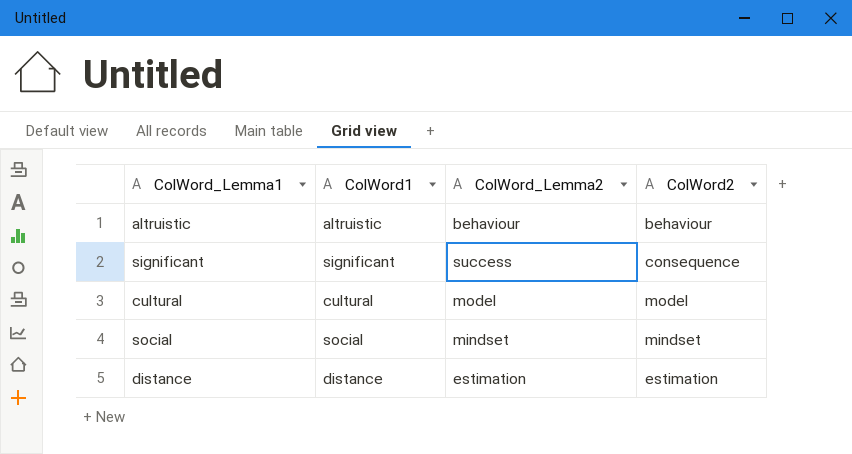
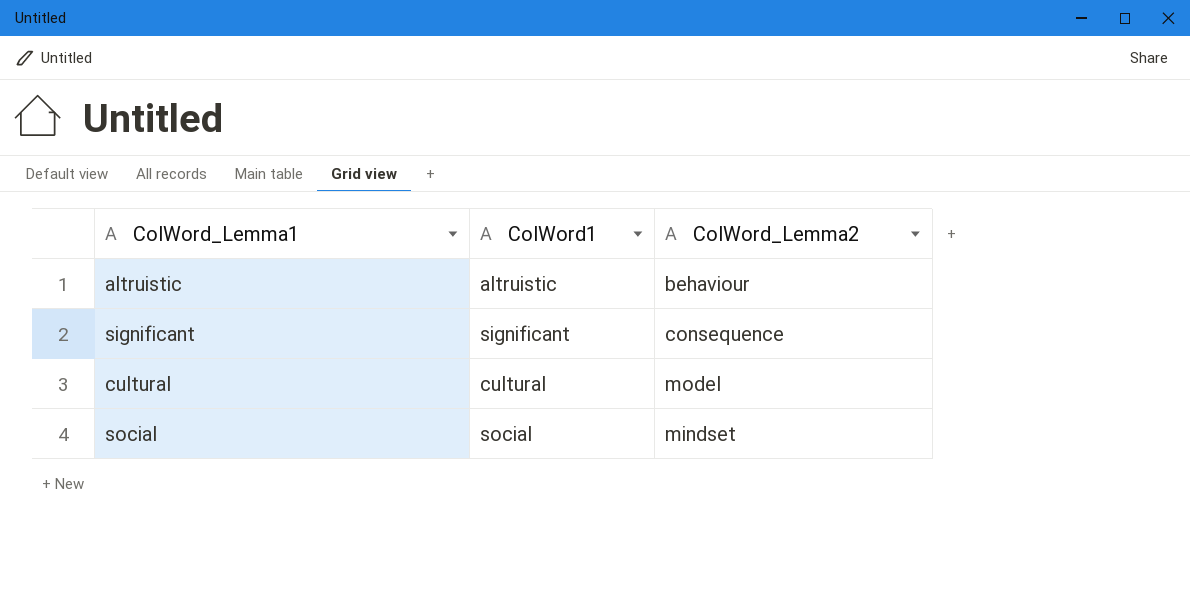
column ColWord2 | position: 4 -> none
row distance: distance | estimation | estimation -> none
significant | ColWord_Lemma2: success -> consequence

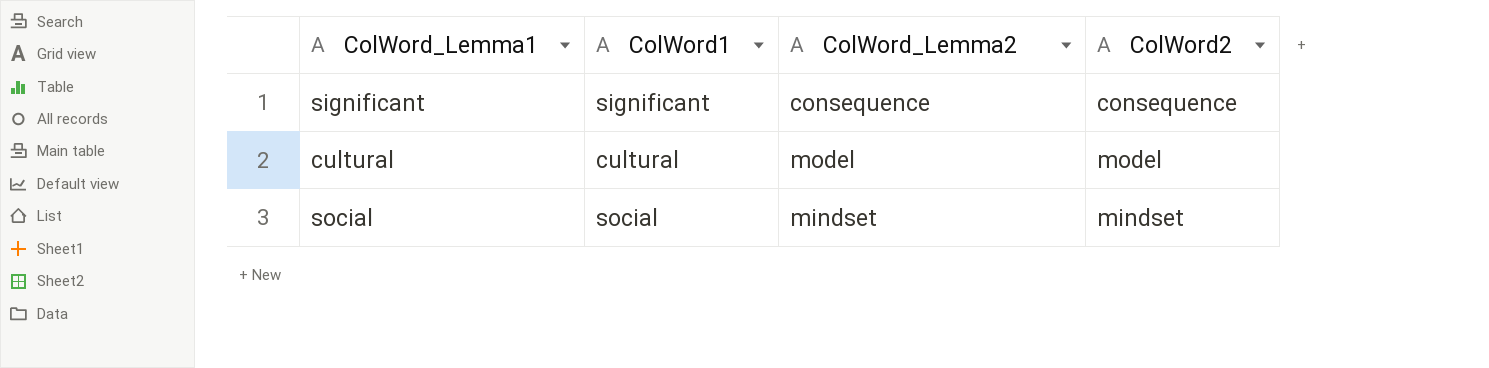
column ColWord2 | position: none -> 4
row altruistic: altruistic | behaviour -> none

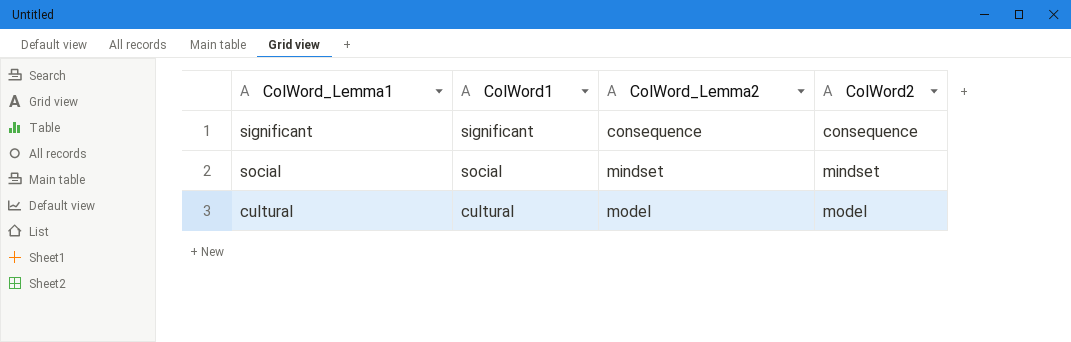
row order: none -> ColWord_Lemma2 ascending

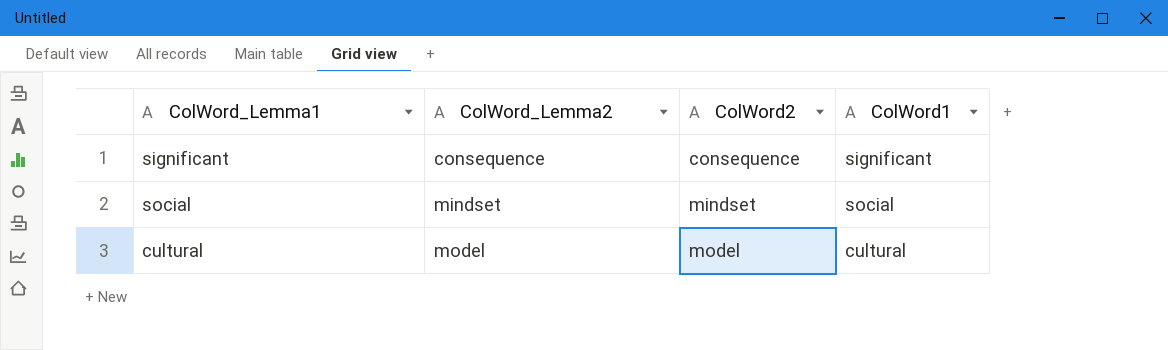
column ColWord1 | position: 2 -> 4

